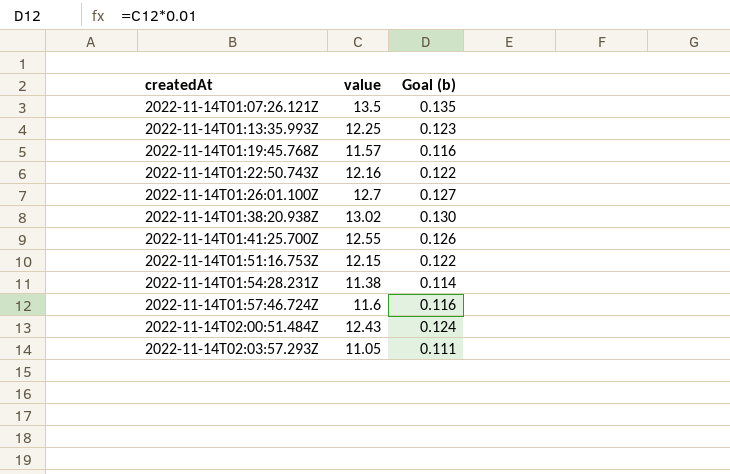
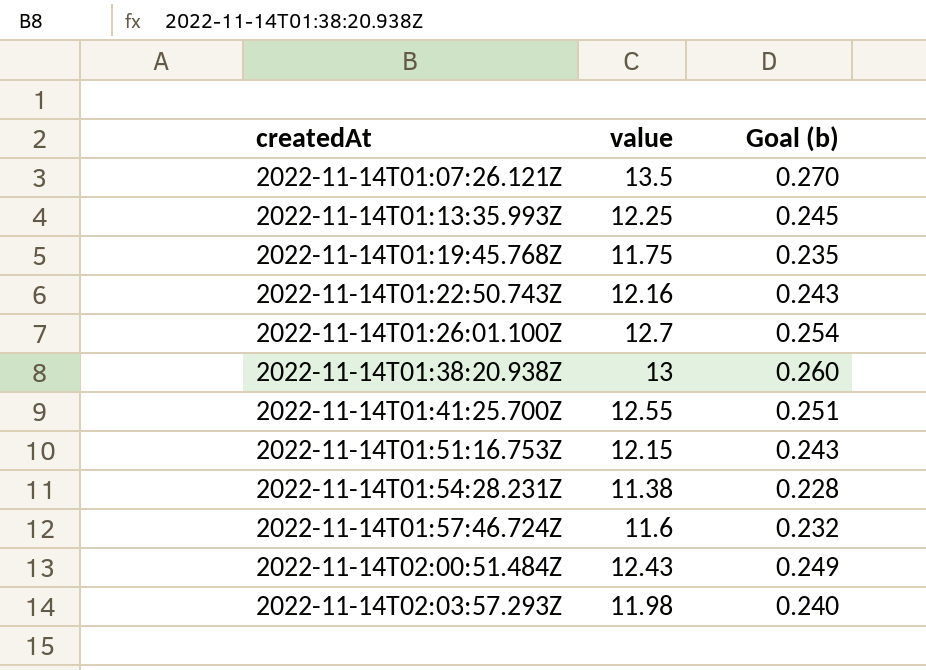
column Goal (b) | formula: [value] * 0.01 -> [value] * 0.02
2022-11-14T01:19:45.768Z | value: 11.57 -> 11.75
2022-11-14T01:38:20.938Z | value: 13.02 -> 13
2022-11-14T02:03:57.293Z | value: 11.05 -> 11.98

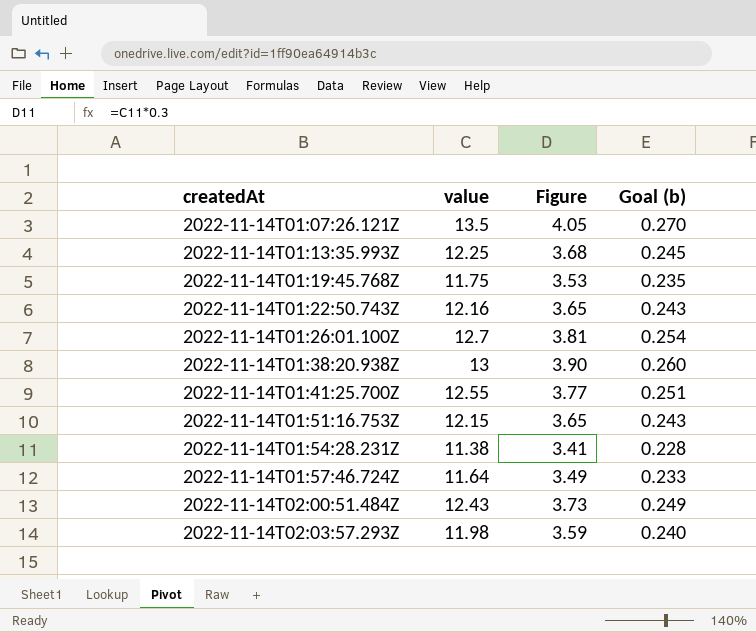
column Figure | formula: none -> [value] * 0.3
2022-11-14T01:57:46.724Z | value: 11.6 -> 11.64
2022-11-14T01:57:46.724Z | Goal (b): 0.232 -> 0.233

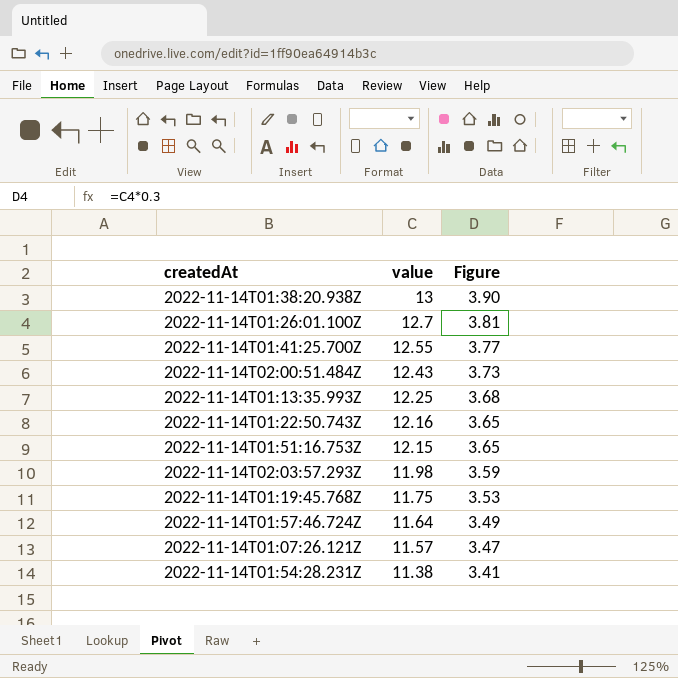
row order: createdAt ascending -> value descending
column Goal (b) | formula: [value] * 0.02 -> none
2022-11-14T01:07:26.121Z | value: 13.5 -> 11.57
2022-11-14T01:07:26.121Z | Figure: 4.05 -> 3.47

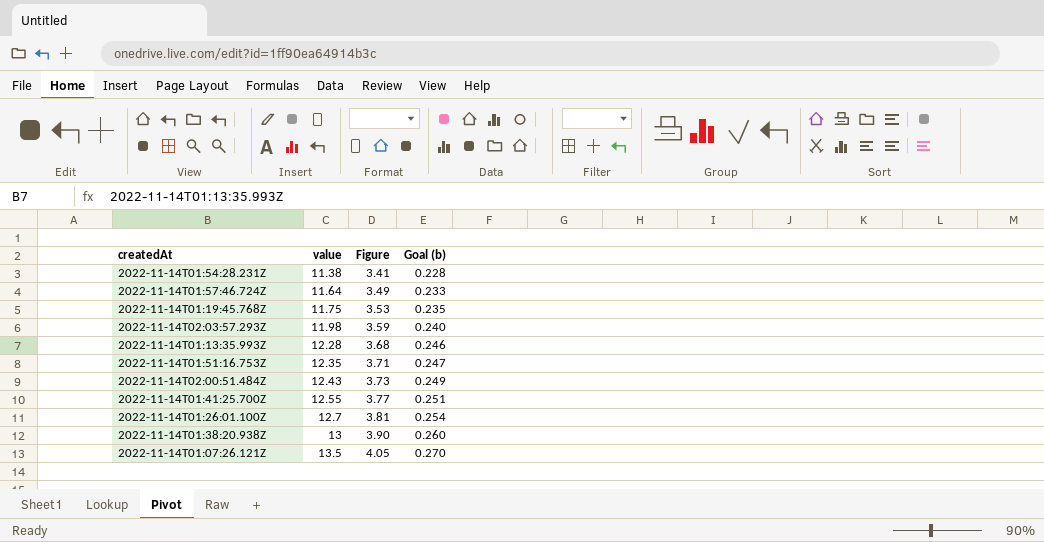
row order: value descending -> value ascending
column Goal (b) | formula: none -> [value] * 0.02
row 2022-11-14T01:22:50.743Z: 12.16 | 3.65 -> none
2022-11-14T01:13:35.993Z | value: 12.25 -> 12.28
2022-11-14T01:51:16.753Z | value: 12.15 -> 12.35
2022-11-14T01:51:16.753Z | Figure: 3.65 -> 3.71
2022-11-14T01:07:26.121Z | value: 11.57 -> 13.5
2022-11-14T01:07:26.121Z | Figure: 3.47 -> 4.05

